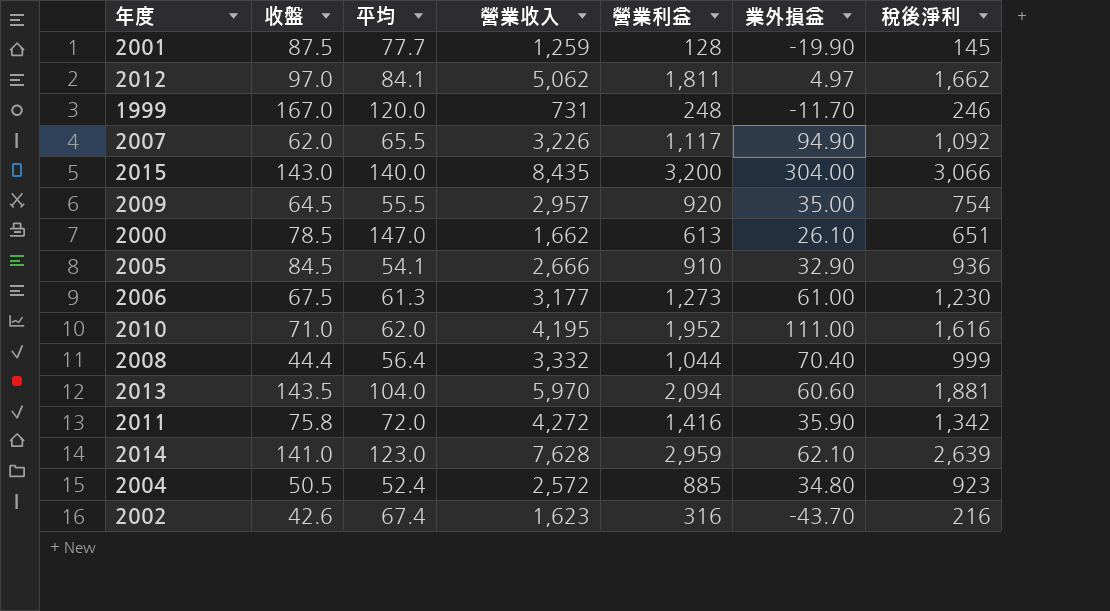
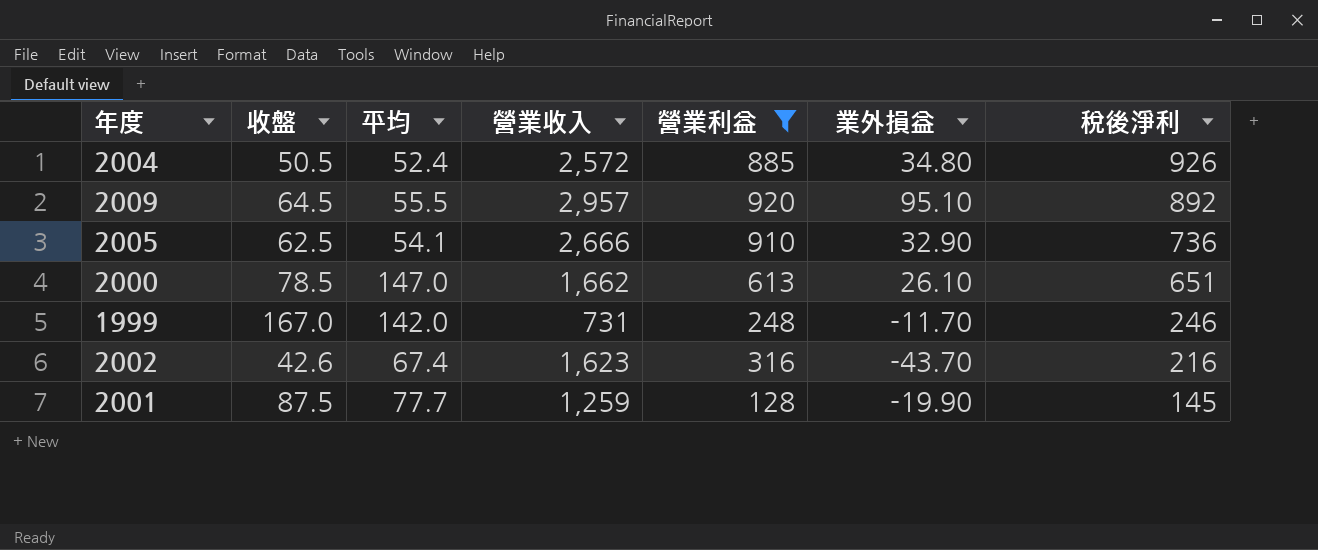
filter: none -> 營業利益 <= 920
row order: none -> 稅後淨利 descending
2004 | 稅後淨利: 923 -> 926
2009 | 業外損益: 35.00 -> 95.10
2009 | 稅後淨利: 754 -> 892
2005 | 收盤: 84.5 -> 62.5
2005 | 稅後淨利: 936 -> 736
1999 | 平均: 120.0 -> 142.0

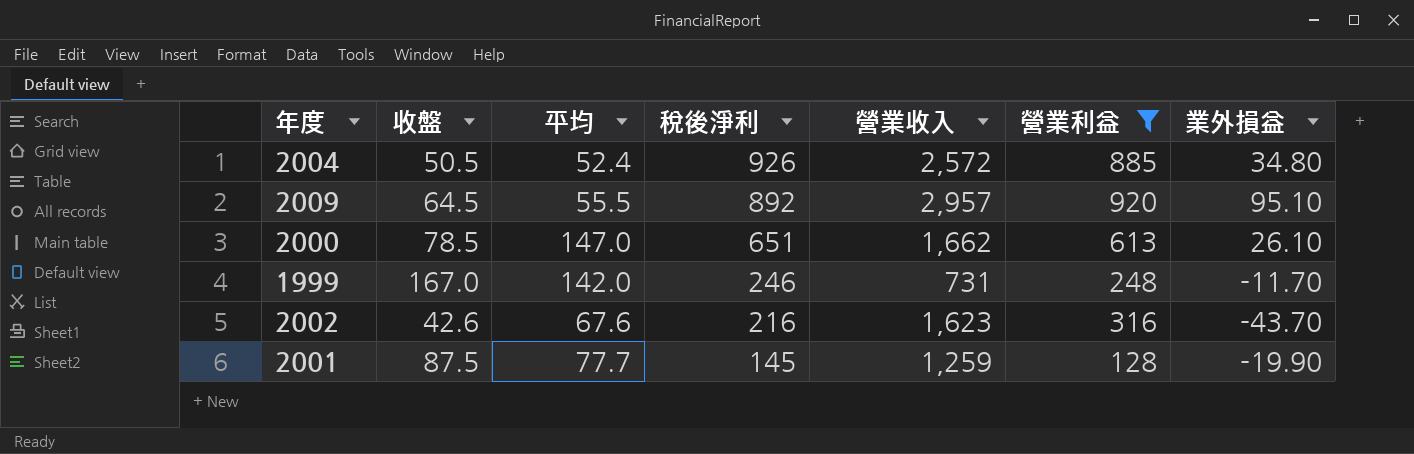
column 稅後淨利 | position: 7 -> 4
row 2005: 62.5 | 54.1 | 2,666 | 910 | 32.90 | 736 -> none
2002 | 平均: 67.4 -> 67.6

